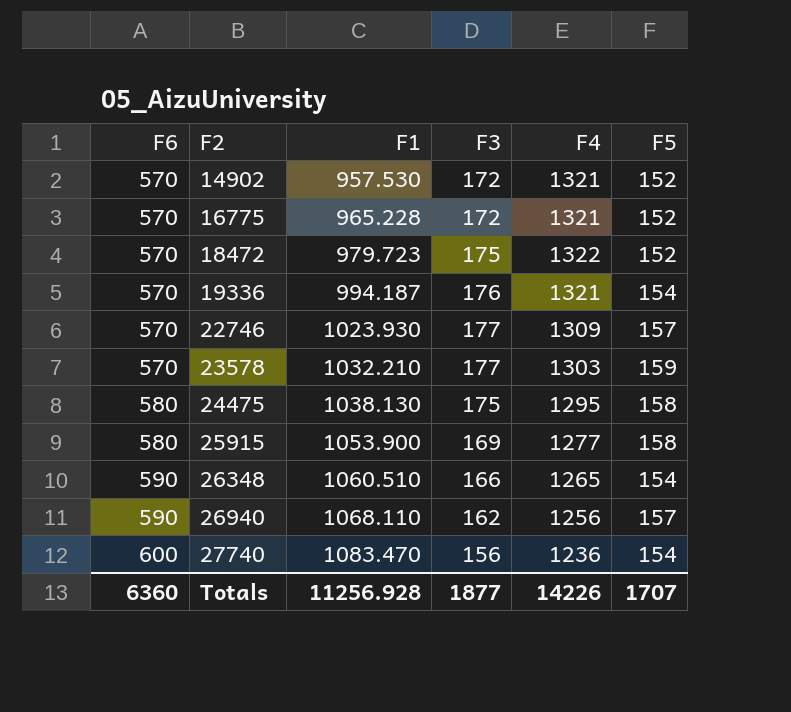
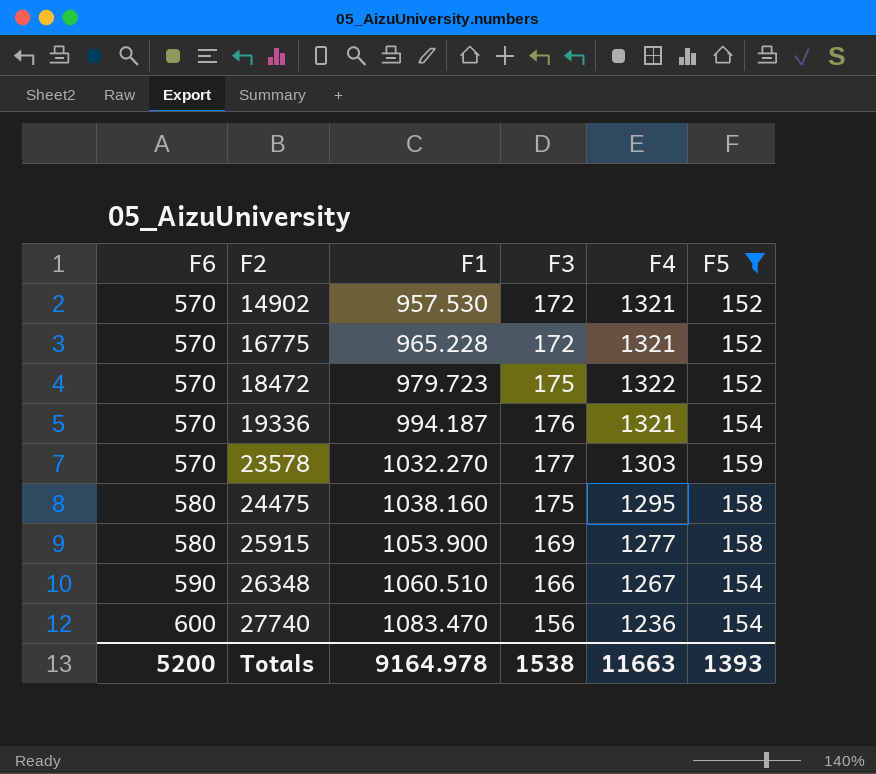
filter: none -> F5 != 157
23578 | F1: 1032.210 -> 1032.270
24475 | F1: 1038.130 -> 1038.160
26348 | F4: 1265 -> 1267
Totals | F6: 6360 -> 5200
Totals | F1: 11256.928 -> 9164.978
Totals | F3: 1877 -> 1538
Totals | F4: 14226 -> 11663
Totals | F5: 1707 -> 1393

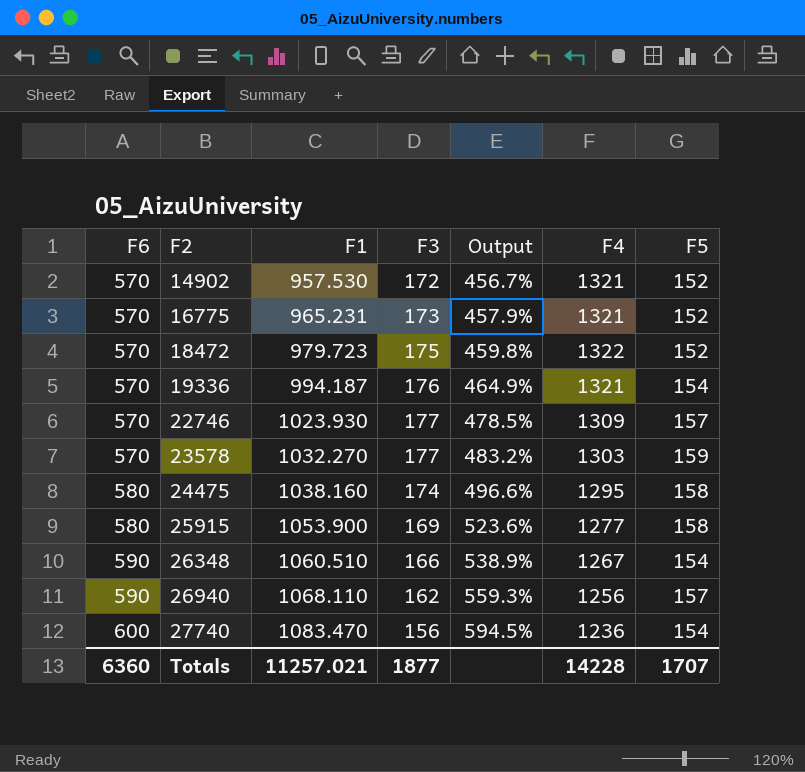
filter: F5 != 157 -> none
column Output | formula: none -> ([F1] - [F3]) / [F3]
16775 | F1: 965.228 -> 965.231
16775 | F3: 172 -> 173
24475 | F3: 175 -> 174
Totals | F6: 5200 -> 6360
Totals | F1: 9164.978 -> 11257.021
Totals | F3: 1538 -> 1877
Totals | F4: 11663 -> 14228
Totals | F5: 1393 -> 1707

